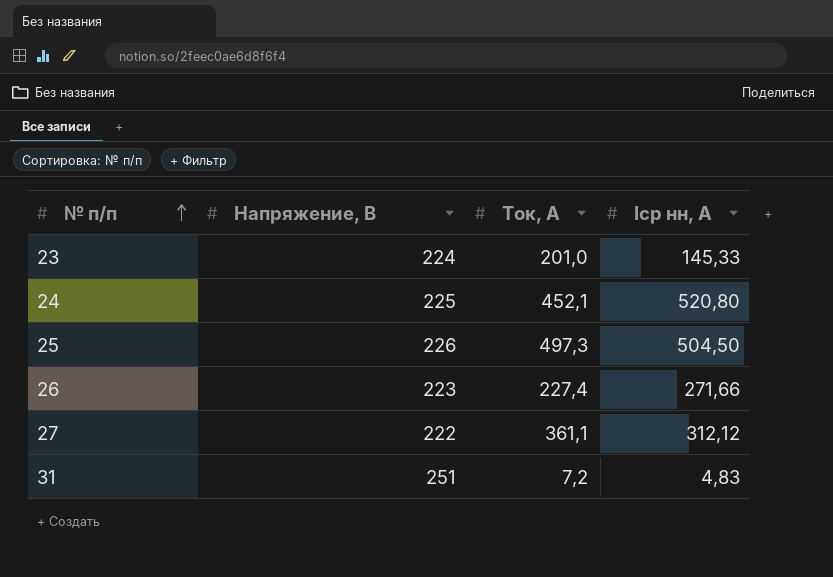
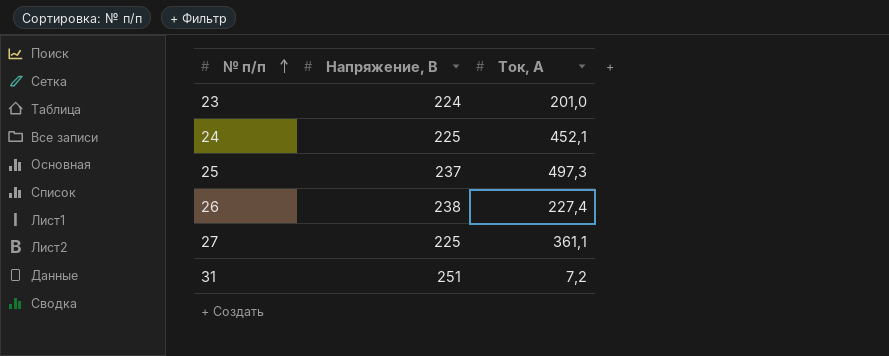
column Iср нн, А | position: 4 -> none
25 | Напряжение, В: 226 -> 237
26 | Напряжение, В: 223 -> 238
27 | Напряжение, В: 222 -> 225

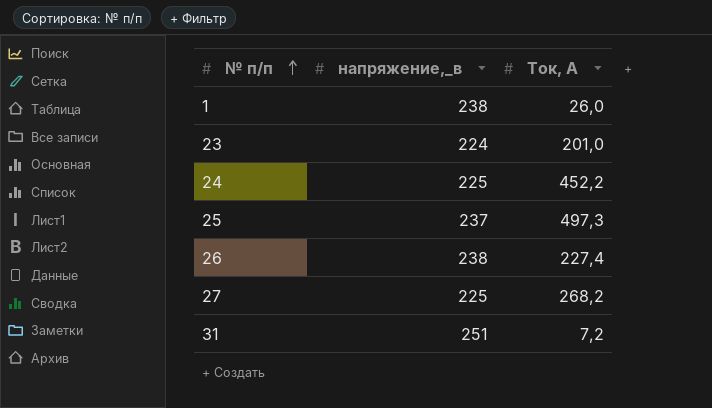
column name: Напряжение, В -> напряжение,_в
row 1: none -> 238 | 26,0
24 | Ток, А: 452,1 -> 452,2
27 | Ток, А: 361,1 -> 268,2

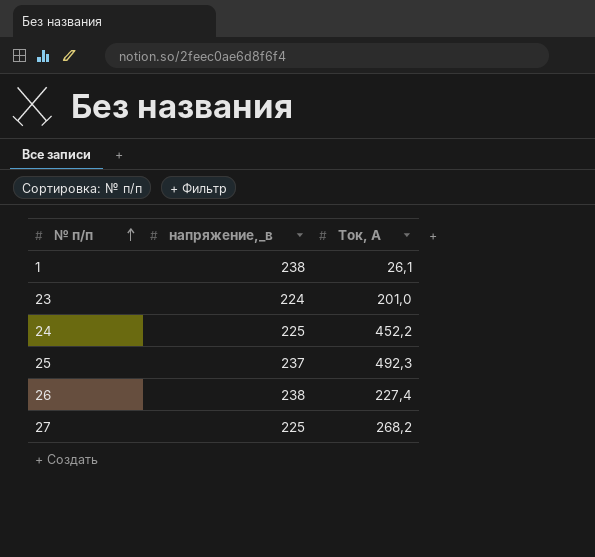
row 31: 251 | 7,2 -> none
1 | Ток, А: 26,0 -> 26,1
25 | Ток, А: 497,3 -> 492,3

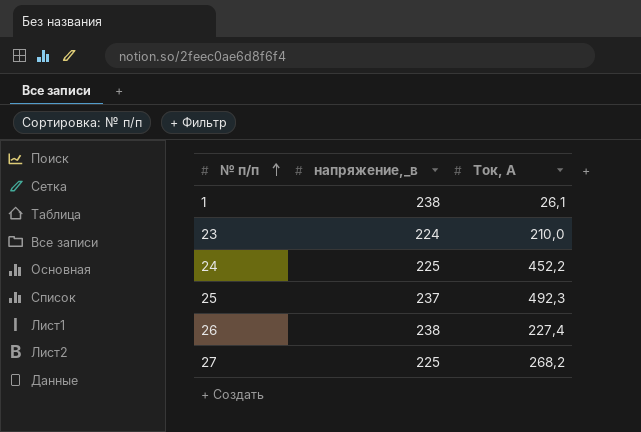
23 | Ток, А: 201,0 -> 210,0

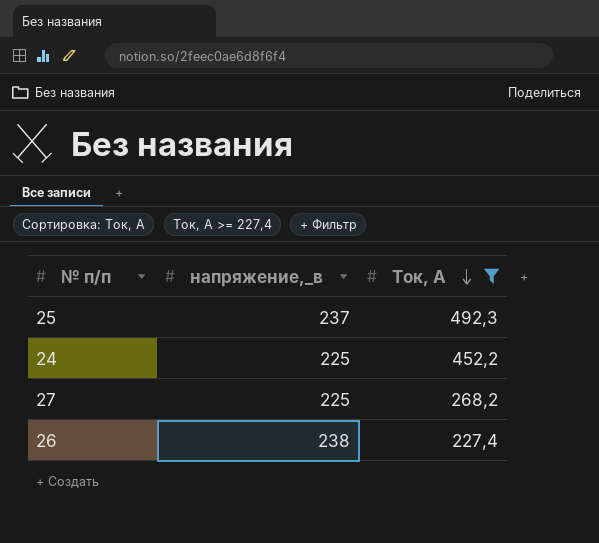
filter: none -> Ток, А >= 227,4
row order: № п/п ascending -> Ток, А descending

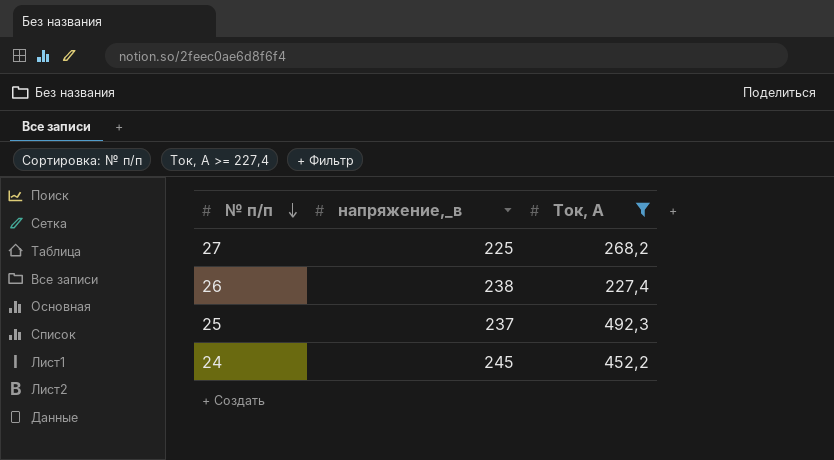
row order: Ток, А descending -> № п/п descending
24 | напряжение,_в: 225 -> 245

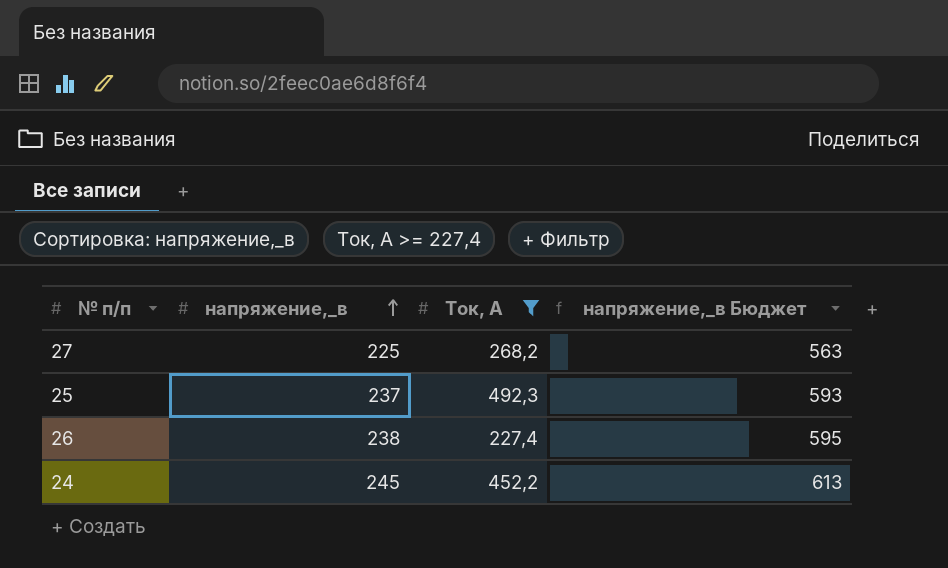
row order: № п/п descending -> напряжение,_в ascending
column напряжение,_в Бюджет | formula: none -> [напряжение,_в] * 2,5

